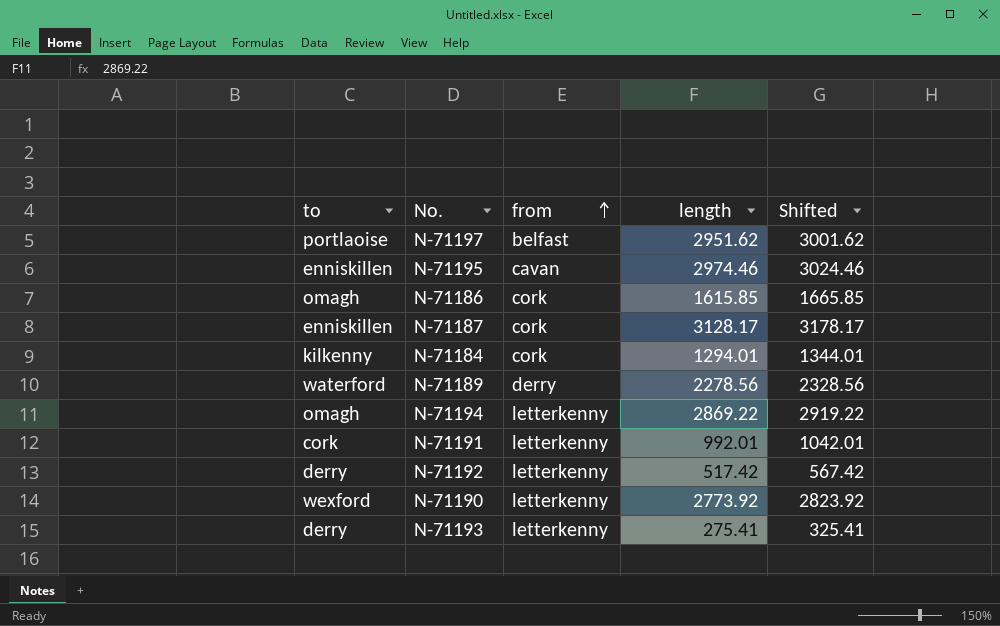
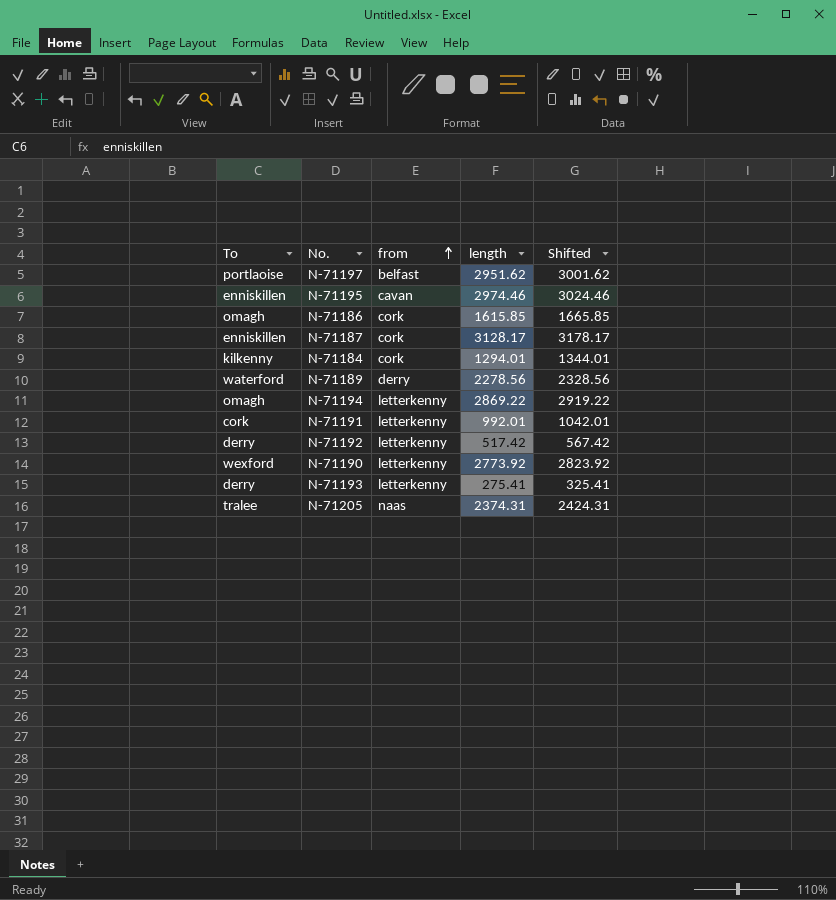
column name: to -> To
row N-71205: none -> tralee | naas | 2374.31 | 2424.31

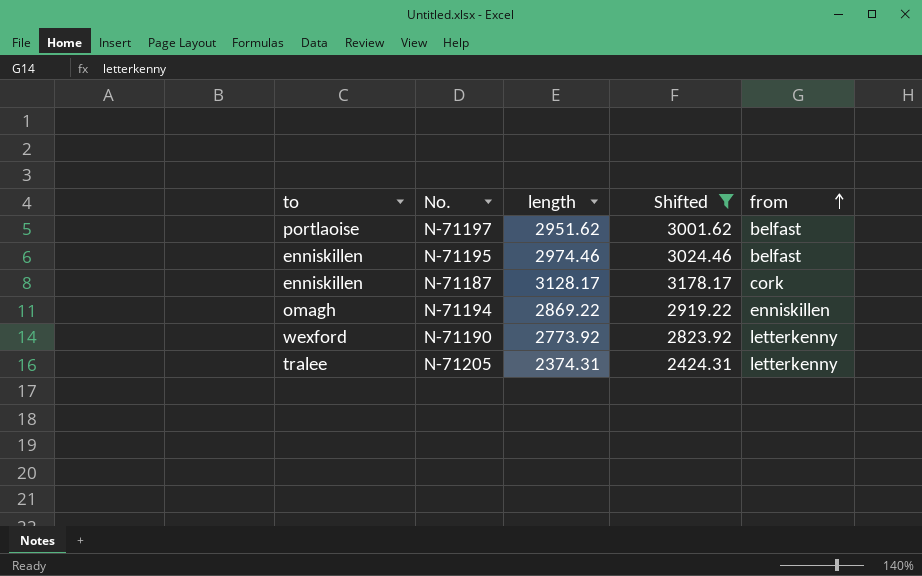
filter: none -> Shifted >= 2424.31
column name: To -> to
column from | position: 3 -> 5
N-71195 | from: cavan -> belfast
N-71194 | from: letterkenny -> enniskillen
N-71205 | from: naas -> letterkenny

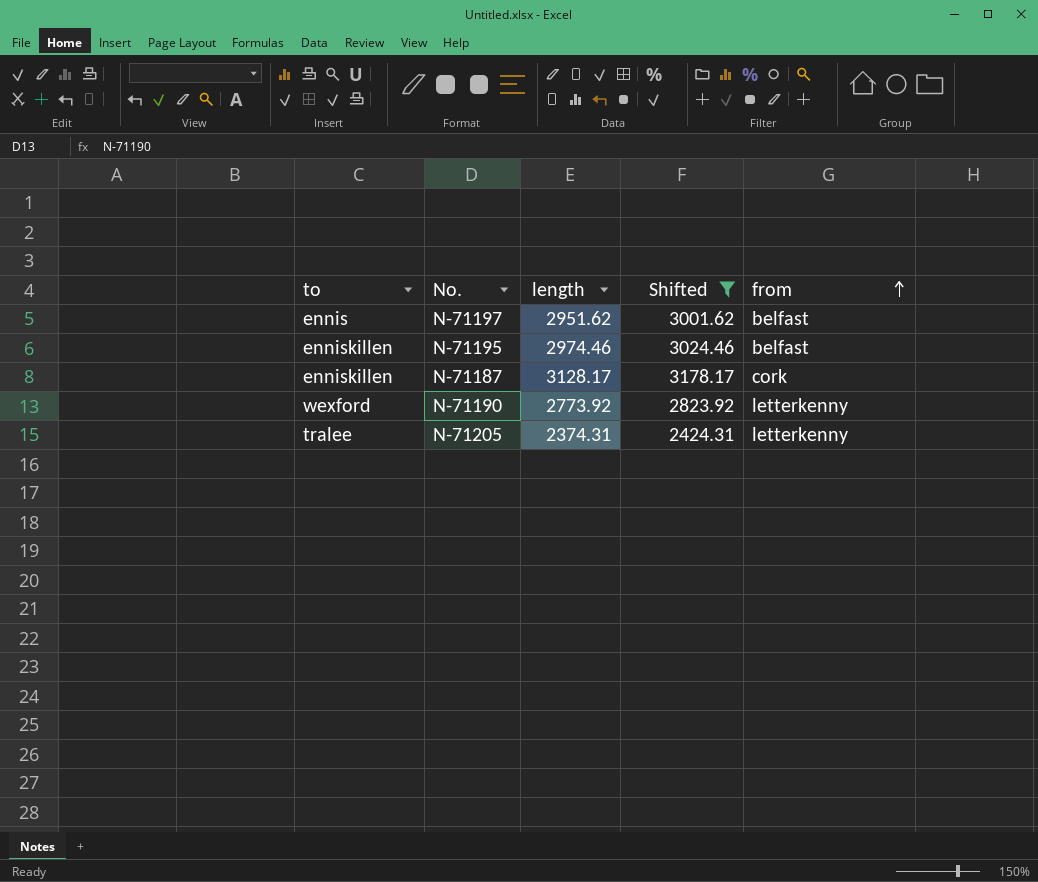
row N-71194: omagh | 2869.22 | 2919.22 | enniskillen -> none
N-71197 | to: portlaoise -> ennis

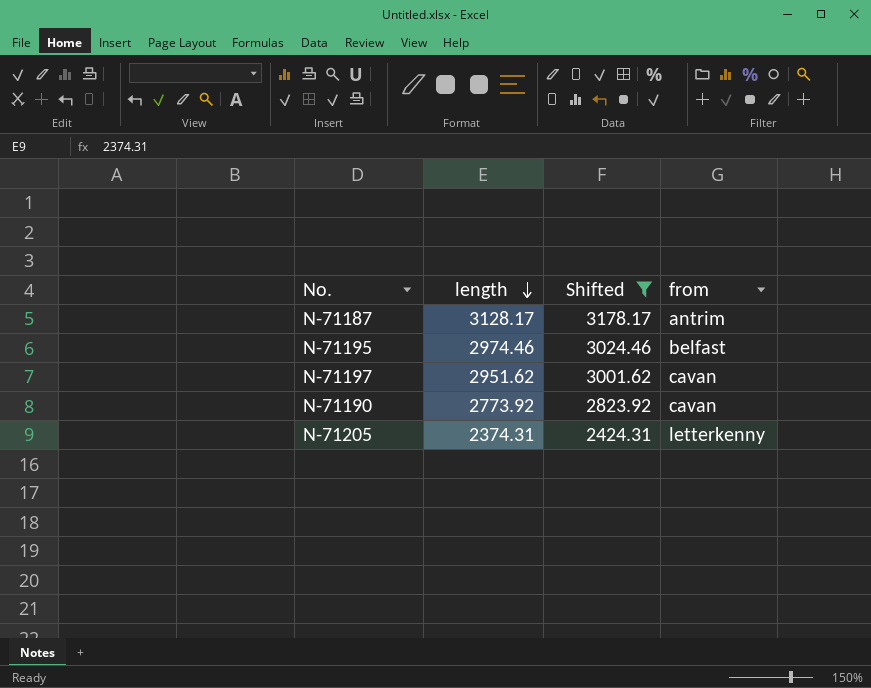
row order: from ascending -> length descending
column to | position: 1 -> none
N-71187 | from: cork -> antrim
N-71197 | from: belfast -> cavan
N-71190 | from: letterkenny -> cavan

